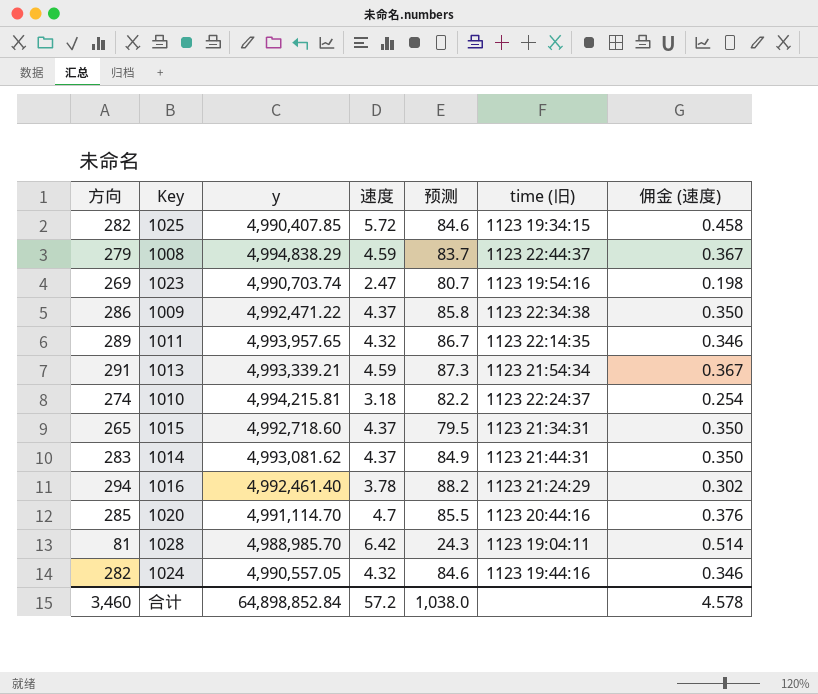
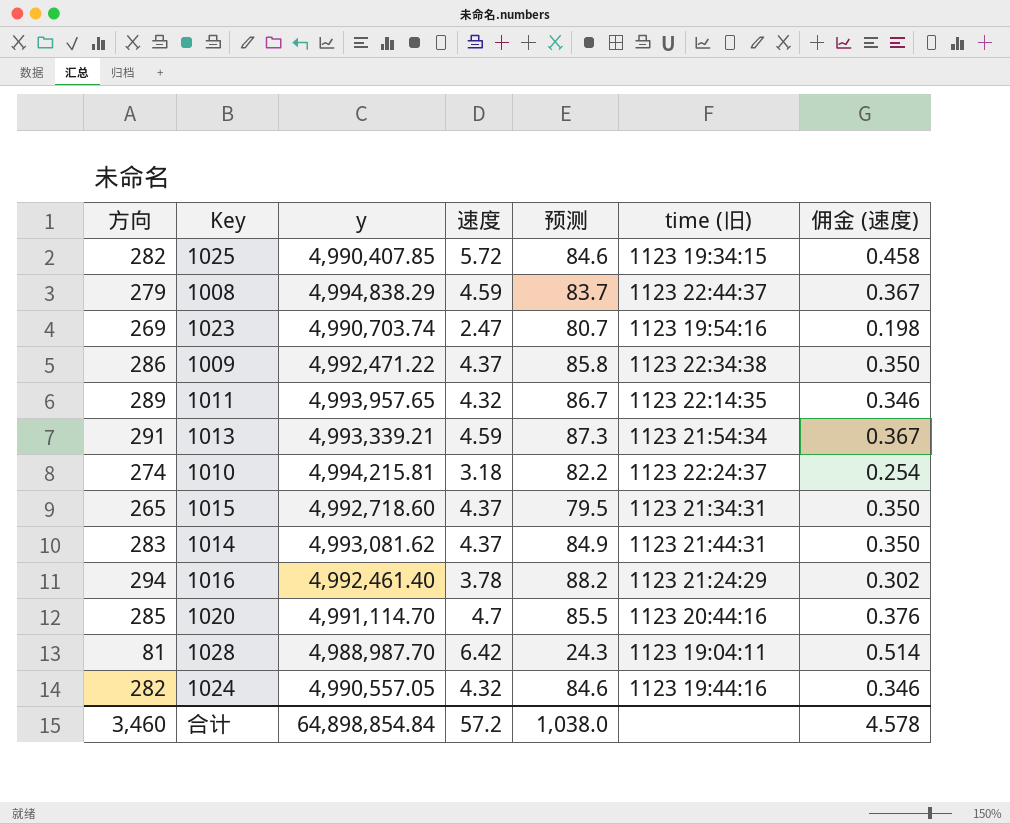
1028 | y: 4,988,985.70 -> 4,988,987.70
合计 | y: 64,898,852.84 -> 64,898,854.84

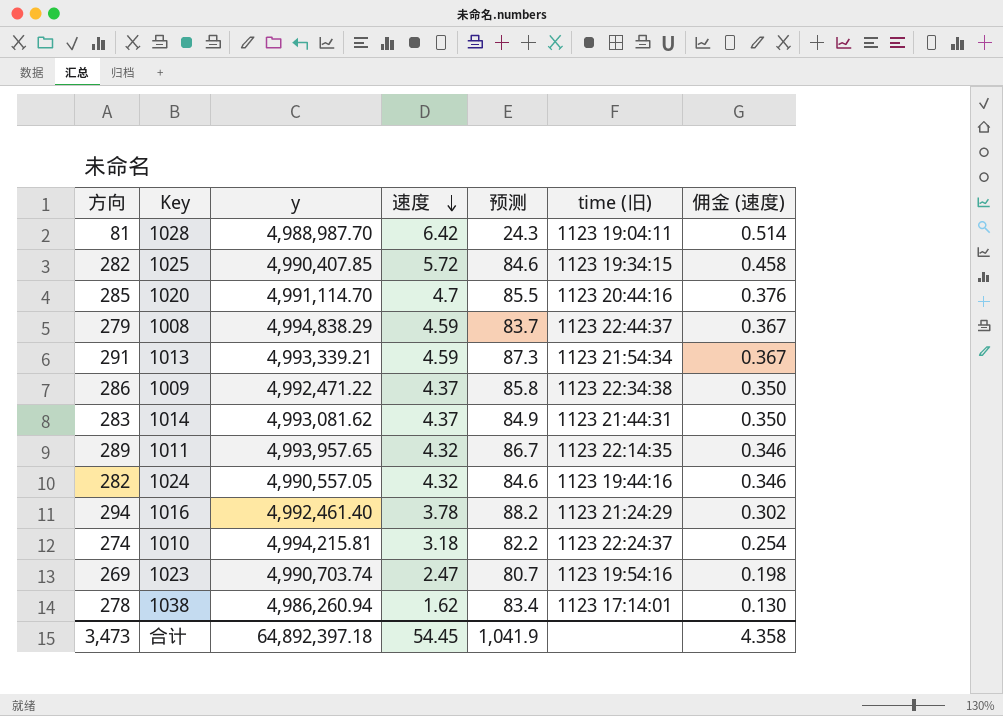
row order: none -> 速度 descending
row 1015: 265 | 4,992,718.60 | 4.37 | 79.5 | 1123 21:34:31 | 0.350 -> none
row 1038: none -> 278 | 4,986,260.94 | 1.62 | 83.4 | 1123 17:14:01 | 0.130
合计 | 方向: 3,460 -> 3,473
合计 | y: 64,898,854.84 -> 64,892,397.18
合计 | 速度: 57.2 -> 54.45
合计 | 预测: 1,038.0 -> 1,041.9
合计 | 佣金 (速度): 4.578 -> 4.358

